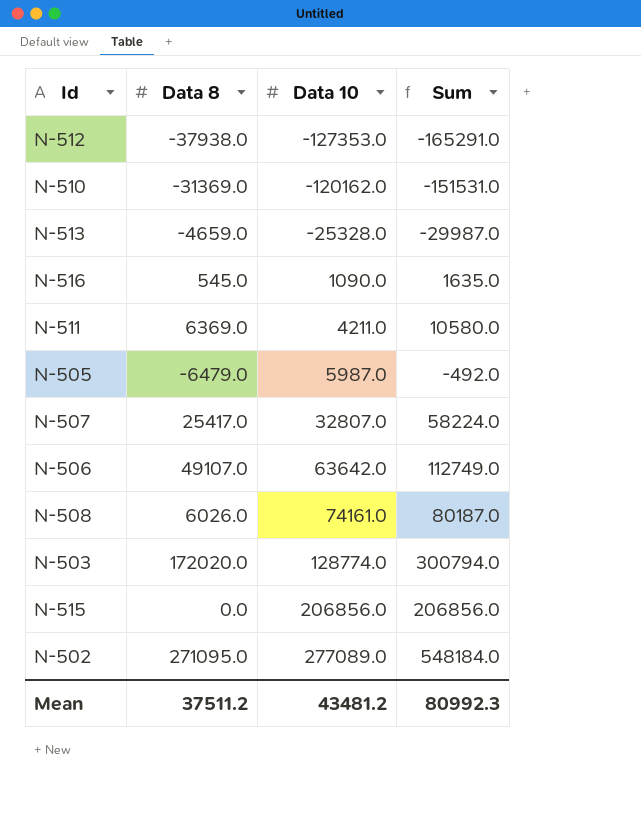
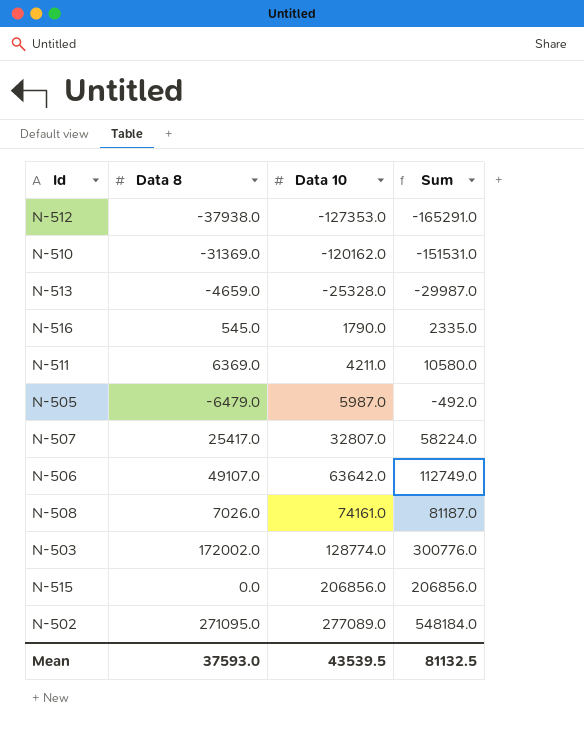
N-516 | Data 10: 1090.0 -> 1790.0
N-516 | Sum: 1635.0 -> 2335.0
N-508 | Data 8: 6026.0 -> 7026.0
N-508 | Sum: 80187.0 -> 81187.0
N-503 | Data 8: 172020.0 -> 172002.0
N-503 | Sum: 300794.0 -> 300776.0
Mean | Data 8: 37511.2 -> 37593.0
Mean | Data 10: 43481.2 -> 43539.5
Mean | Sum: 80992.3 -> 81132.5

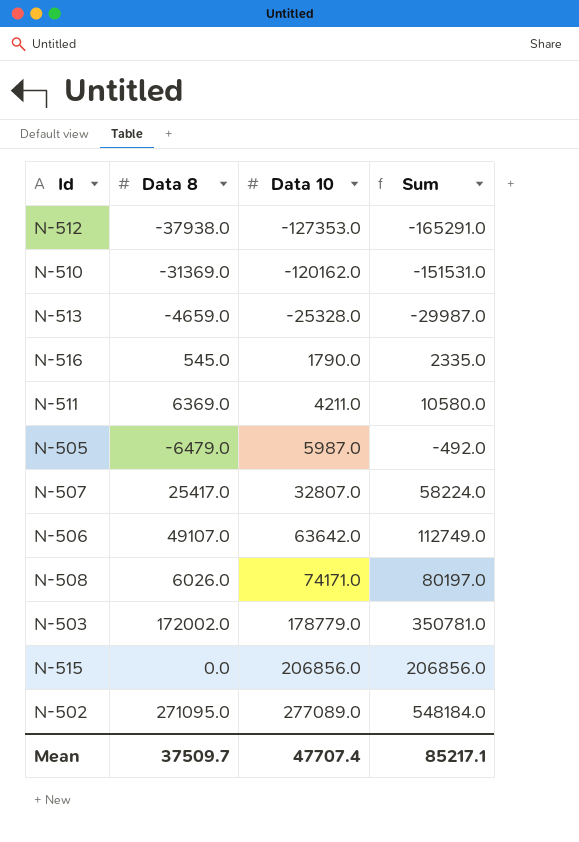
N-508 | Data 8: 7026.0 -> 6026.0
N-508 | Data 10: 74161.0 -> 74171.0
N-508 | Sum: 81187.0 -> 80197.0
N-503 | Data 10: 128774.0 -> 178779.0
N-503 | Sum: 300776.0 -> 350781.0
Mean | Data 8: 37593.0 -> 37509.7
Mean | Data 10: 43539.5 -> 47707.4
Mean | Sum: 81132.5 -> 85217.1

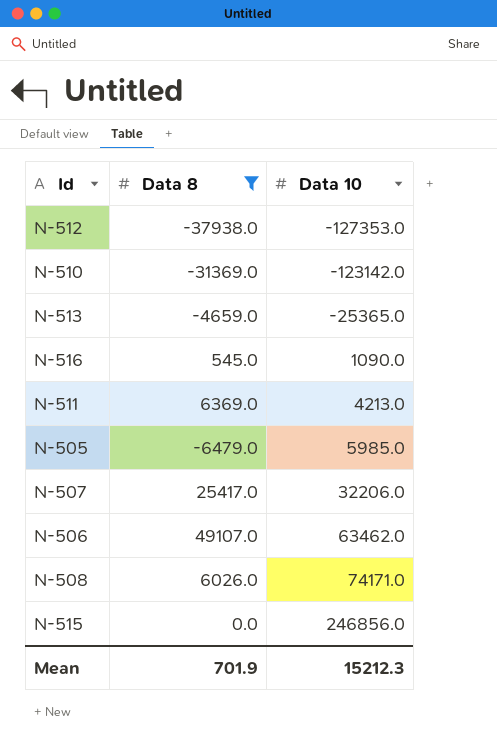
filter: none -> Data 8 <= 49107.0
column Sum | formula: [Data 8] + [Data 10] -> none
N-510 | Data 10: -120162.0 -> -123142.0
N-513 | Data 10: -25328.0 -> -25365.0
N-516 | Data 10: 1790.0 -> 1090.0
N-511 | Data 10: 4211.0 -> 4213.0
N-505 | Data 10: 5987.0 -> 5985.0
N-507 | Data 10: 32807.0 -> 32206.0
N-506 | Data 10: 63642.0 -> 63462.0
N-515 | Data 10: 206856.0 -> 246856.0
Mean | Data 8: 37509.7 -> 701.9
Mean | Data 10: 47707.4 -> 15212.3

